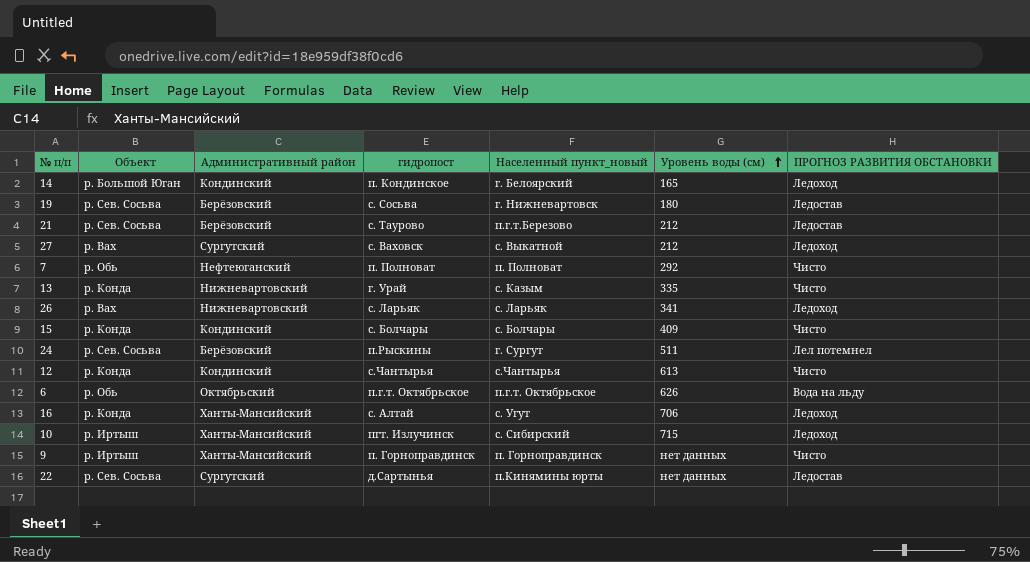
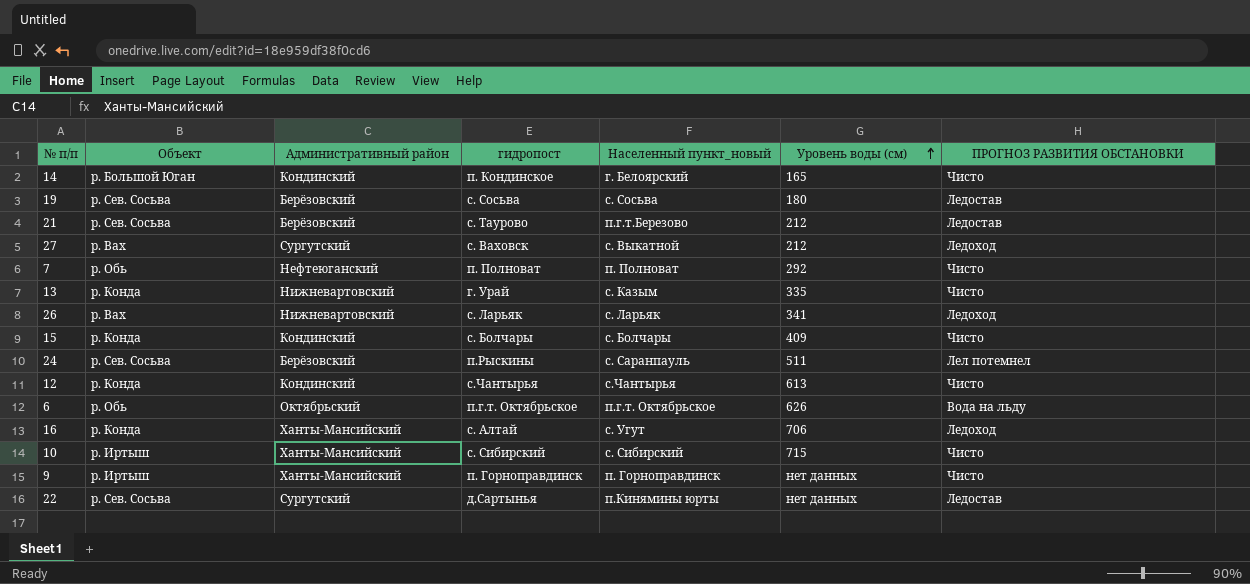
14 | ПРОГНОЗ РАЗВИТИЯ ОБСТАНОВКИ: Ледоход -> Чисто
19 | Населенный пункт_новый: г. Нижневартовск -> с. Сосьва
24 | Населенный пункт_новый: г. Сургут -> с. Саранпауль
10 | гидропост: пгт. Излучинск -> с. Сибирский
10 | ПРОГНОЗ РАЗВИТИЯ ОБСТАНОВКИ: Ледоход -> Чисто

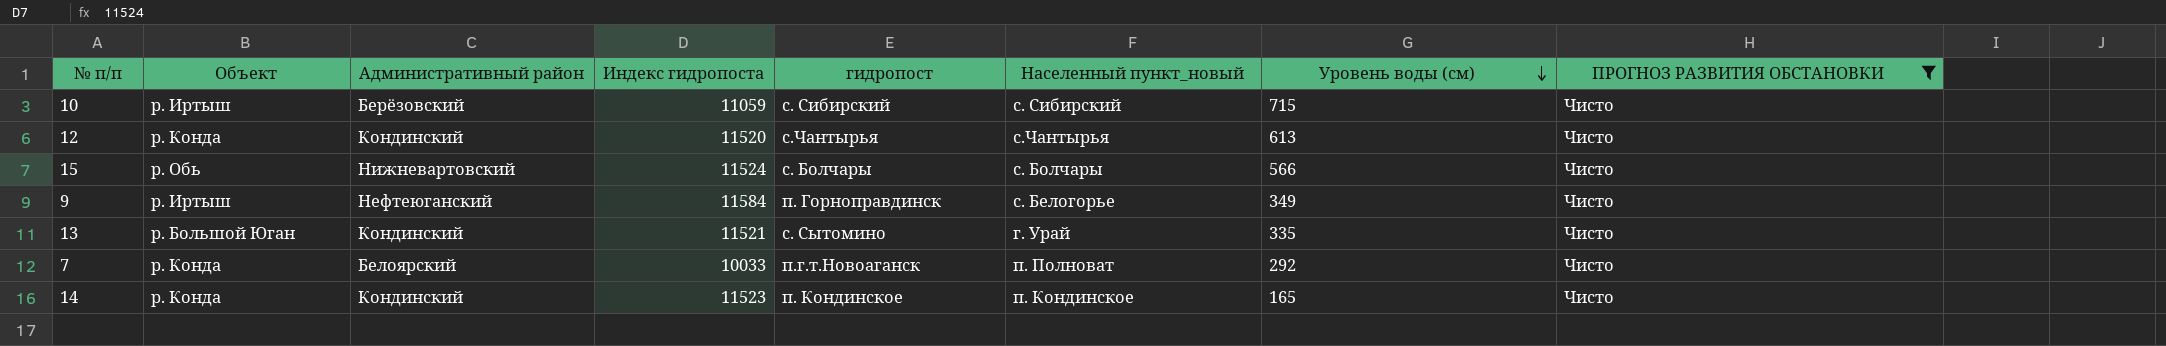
filter: none -> ПРОГНОЗ РАЗВИТИЯ ОБСТАНОВКИ = Чисто
row order: Уровень воды (см) ascending -> Уровень воды (см) descending
column Индекс гидропоста | position: none -> 4
10 | Административный район: Ханты-Мансийский -> Берёзовский
15 | Объект: р. Конда -> р. Обь
15 | Административный район: Кондинский -> Нижневартовский
15 | Уровень воды (см): 409 -> 566
9 | Административный район: Ханты-Мансийский -> Нефтеюганский
9 | Населенный пункт_новый: п. Горноправдинск -> с. Белогорье
9 | Уровень воды (см): нет данных -> 349
13 | Объект: р. Конда -> р. Большой Юган
13 | Административный район: Нижневартовский -> Кондинский
13 | гидропост: г. Урай -> с. Сытомино
13 | Населенный пункт_новый: с. Казым -> г. Урай
7 | Объект: р. Обь -> р. Конда
7 | Административный район: Нефтеюганский -> Белоярский
7 | гидропост: п. Полноват -> п.г.т.Новоаганск
14 | Объект: р. Большой Юган -> р. Конда
14 | Населенный пункт_новый: г. Белоярский -> п. Кондинское

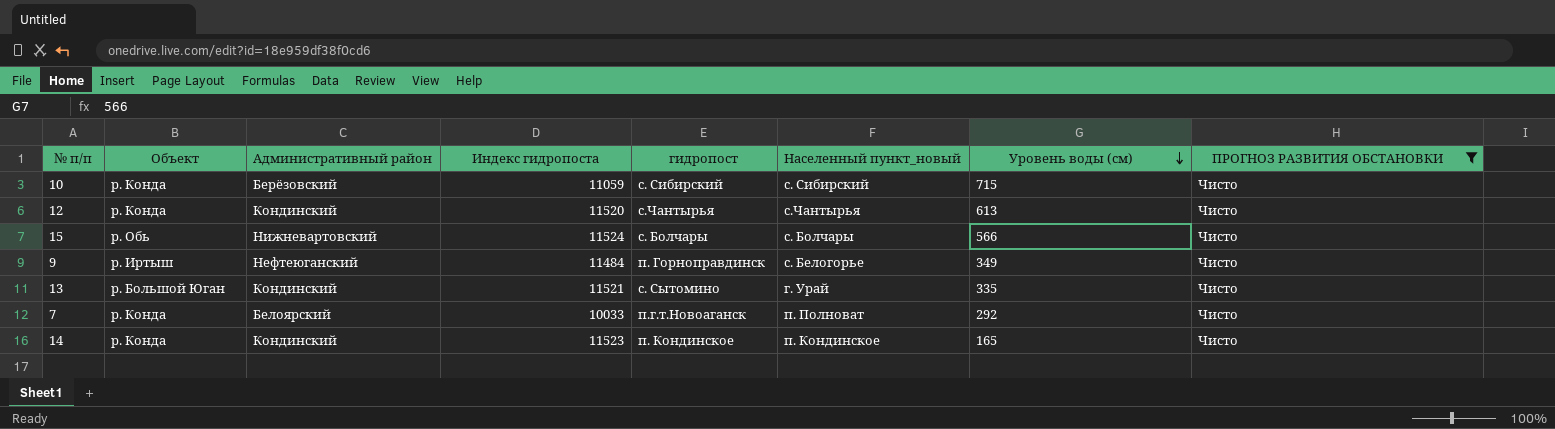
10 | Объект: р. Иртыш -> р. Конда
9 | Индекс гидропоста: 11584 -> 11484

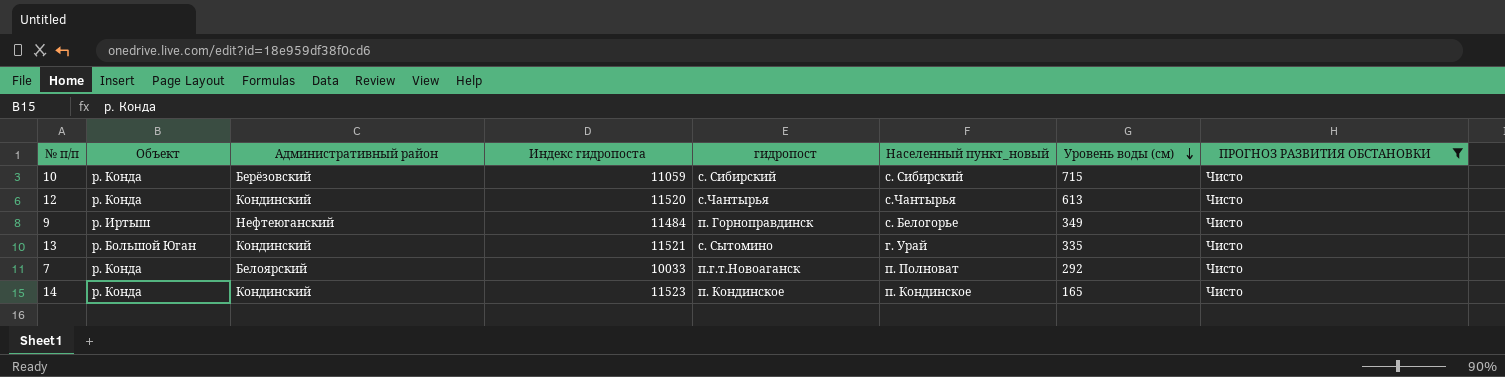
row 15: р. Обь | Нижневартовский | 11524 | с. Болчары | с. Болчары | 566 | Чисто -> none

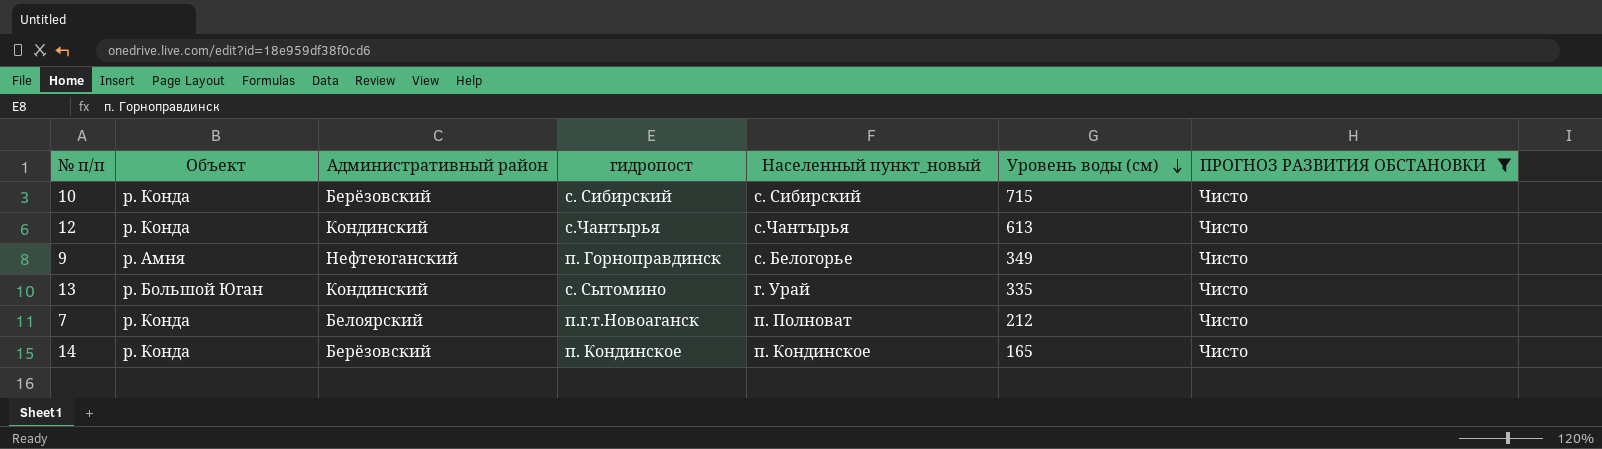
column Индекс гидропоста | position: 4 -> none
9 | Объект: р. Иртыш -> р. Амня
7 | Уровень воды (см): 292 -> 212
14 | Административный район: Кондинский -> Берёзовский

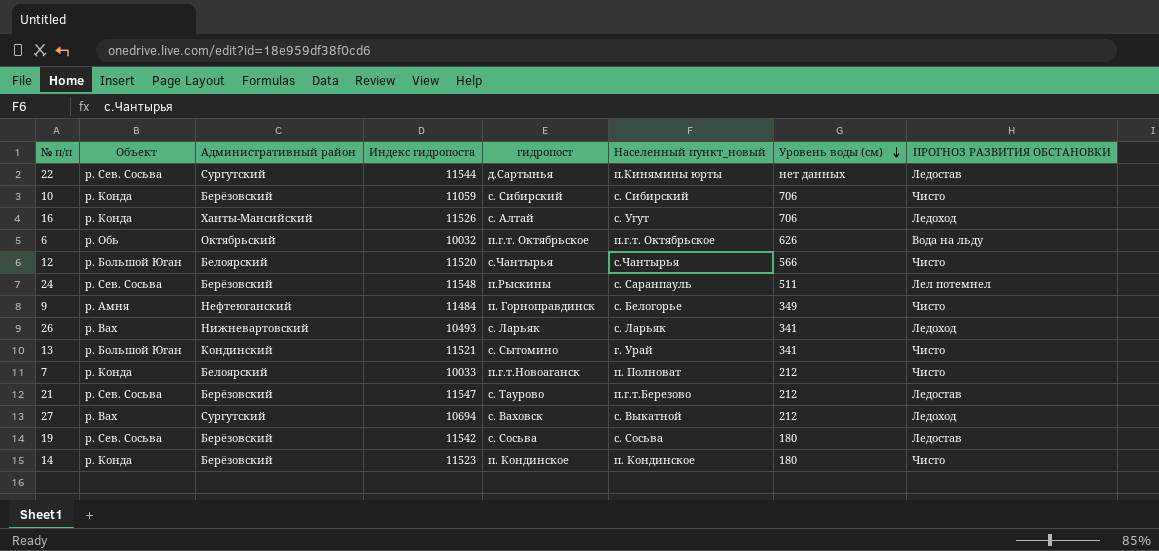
filter: ПРОГНОЗ РАЗВИТИЯ ОБСТАНОВКИ = Чисто -> none
column Индекс гидропоста | position: none -> 4
10 | Уровень воды (см): 715 -> 706
12 | Объект: р. Конда -> р. Большой Юган
12 | Административный район: Кондинский -> Белоярский
12 | Уровень воды (см): 613 -> 566
13 | Уровень воды (см): 335 -> 341
14 | Уровень воды (см): 165 -> 180

